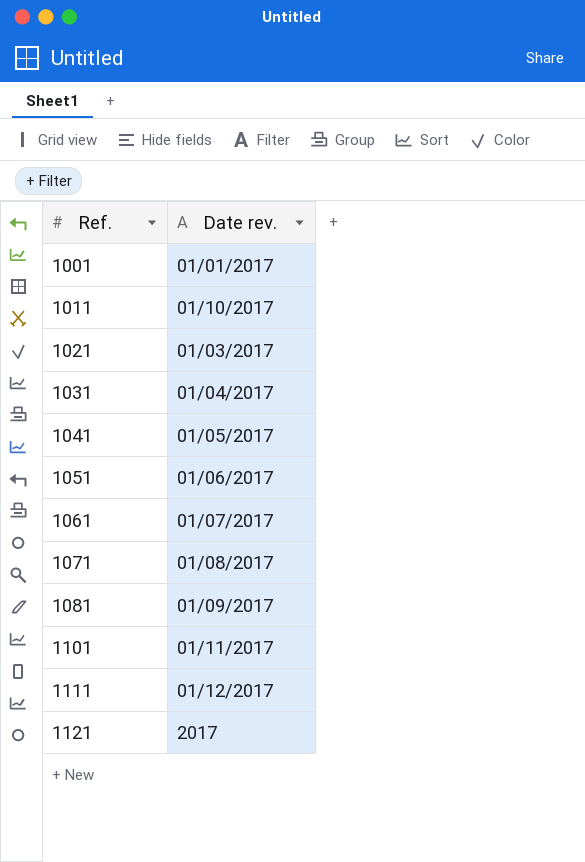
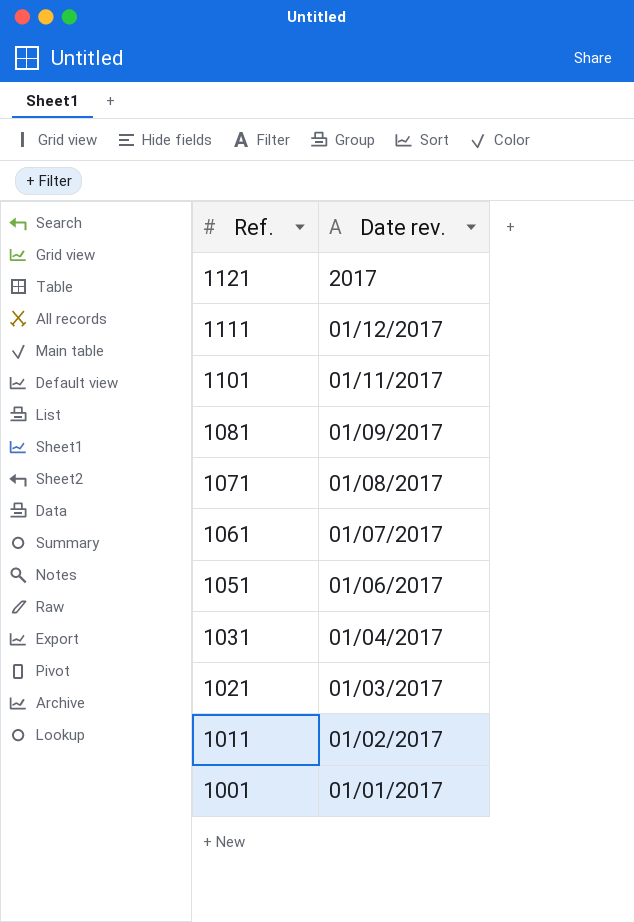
row order: Ref. ascending -> Ref. descending
row 1041: 01/05/2017 -> none
1011 | Date rev.: 01/10/2017 -> 01/02/2017

